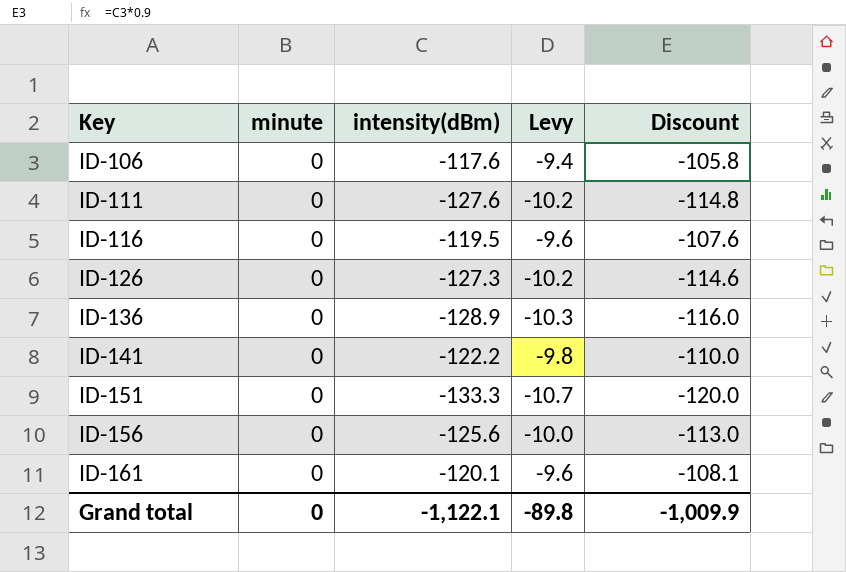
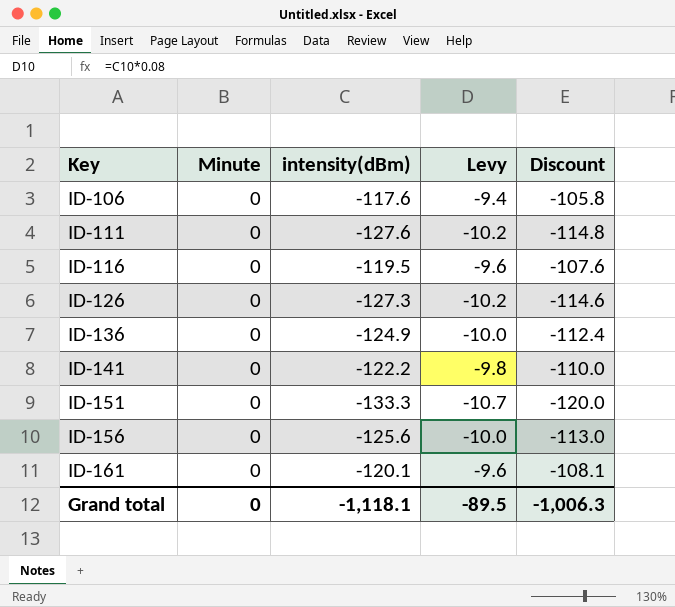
column name: minute -> Minute
ID-136 | intensity(dBm): -128.9 -> -124.9
ID-136 | Levy: -10.3 -> -10.0
ID-136 | Discount: -116.0 -> -112.4
Grand total | intensity(dBm): -1,122.1 -> -1,118.1
Grand total | Levy: -89.8 -> -89.5
Grand total | Discount: -1,009.9 -> -1,006.3

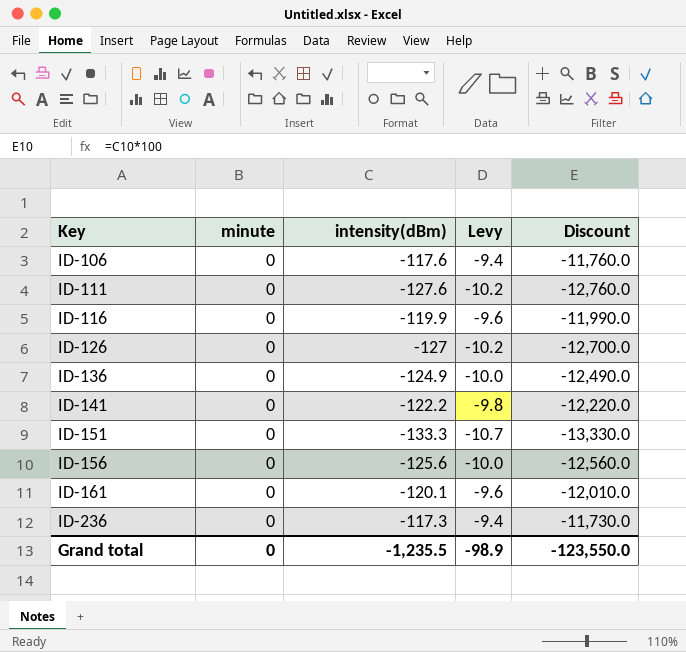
column name: Minute -> minute
column Discount | formula: [intensity(dBm)] * 0.9 -> [intensity(dBm)] * 100
ID-116 | intensity(dBm): -119.5 -> -119.9
ID-126 | intensity(dBm): -127.3 -> -127
row ID-236: none -> 0 | -117.3 | -9.4 | -11,730.0
Grand total | intensity(dBm): -1,118.1 -> -1,235.5
Grand total | Levy: -89.5 -> -98.9
Grand total | Discount: -1,006.3 -> -123,550.0

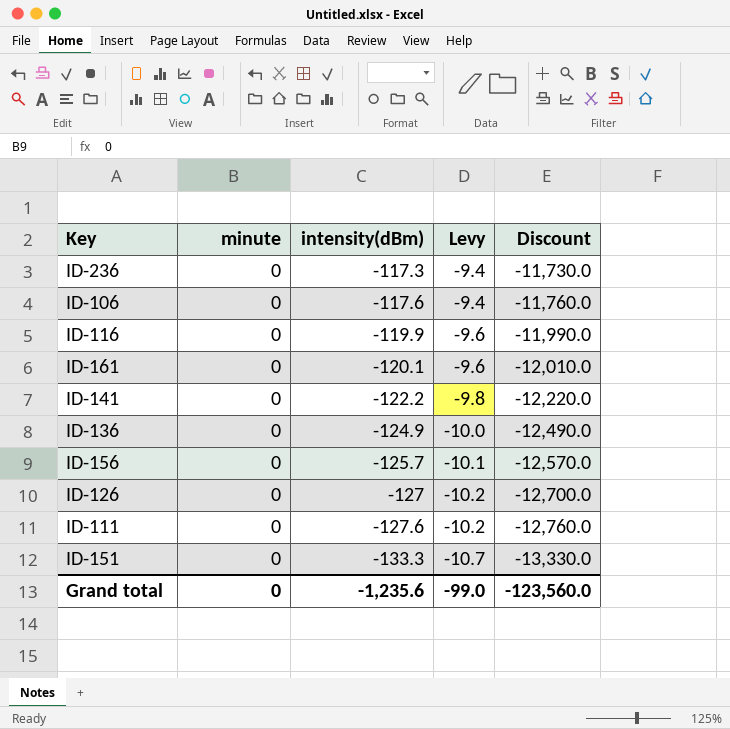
row order: Key ascending -> intensity(dBm) descending
ID-156 | intensity(dBm): -125.6 -> -125.7
ID-156 | Levy: -10.0 -> -10.1
ID-156 | Discount: -12,560.0 -> -12,570.0
Grand total | intensity(dBm): -1,235.5 -> -1,235.6
Grand total | Levy: -98.9 -> -99.0
Grand total | Discount: -123,550.0 -> -123,560.0

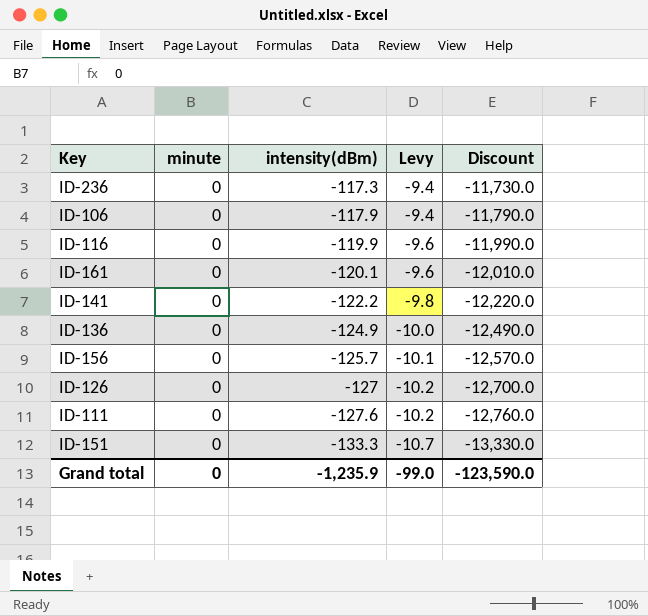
ID-106 | intensity(dBm): -117.6 -> -117.9
ID-106 | Discount: -11,760.0 -> -11,790.0
Grand total | intensity(dBm): -1,235.6 -> -1,235.9
Grand total | Discount: -123,560.0 -> -123,590.0

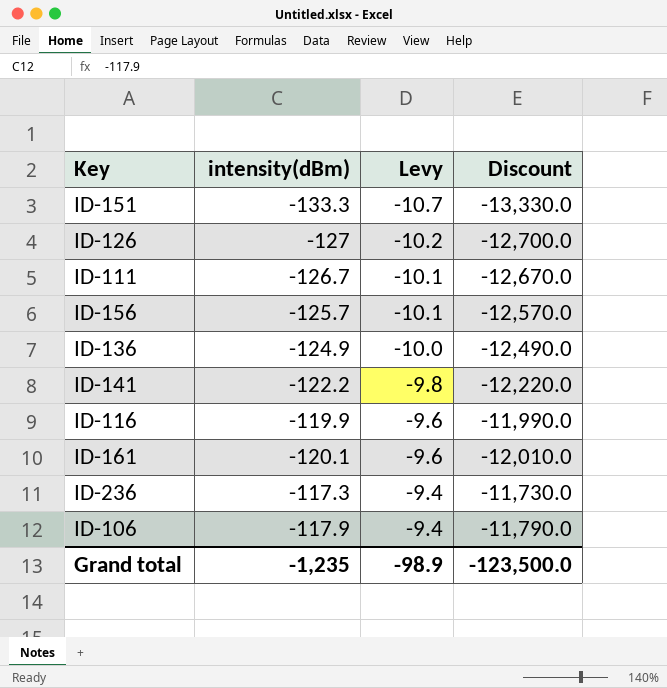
row order: intensity(dBm) descending -> Levy ascending
column minute | position: 2 -> none
ID-111 | intensity(dBm): -127.6 -> -126.7
ID-111 | Levy: -10.2 -> -10.1
ID-111 | Discount: -12,760.0 -> -12,670.0
Grand total | intensity(dBm): -1,235.9 -> -1,235
Grand total | Levy: -99.0 -> -98.9
Grand total | Discount: -123,590.0 -> -123,500.0

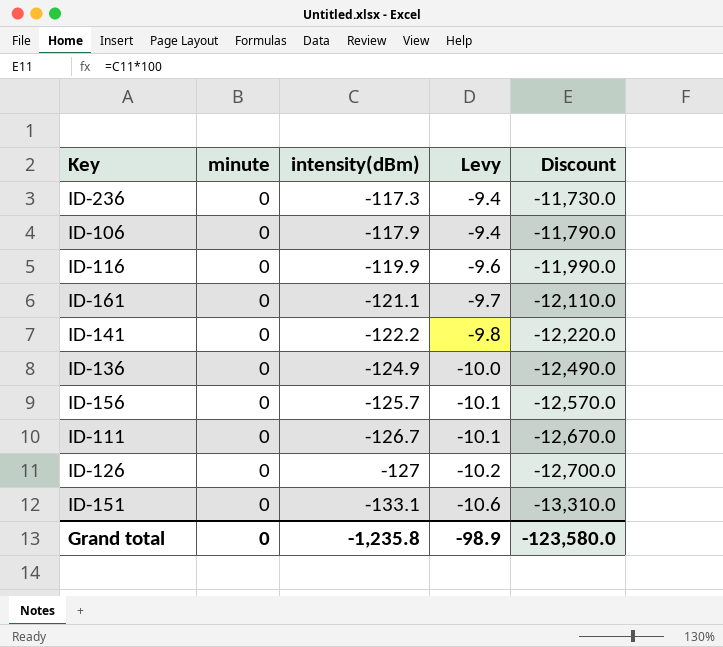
row order: Levy ascending -> intensity(dBm) descending
column minute | position: none -> 2
ID-161 | intensity(dBm): -120.1 -> -121.1
ID-161 | Levy: -9.6 -> -9.7
ID-161 | Discount: -12,010.0 -> -12,110.0
ID-151 | intensity(dBm): -133.3 -> -133.1
ID-151 | Levy: -10.7 -> -10.6
ID-151 | Discount: -13,330.0 -> -13,310.0
Grand total | intensity(dBm): -1,235 -> -1,235.8
Grand total | Discount: -123,500.0 -> -123,580.0

